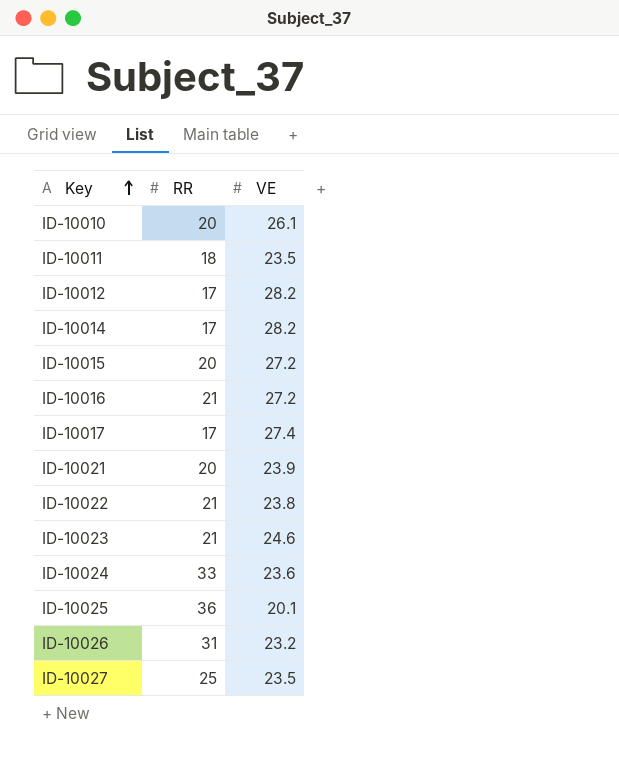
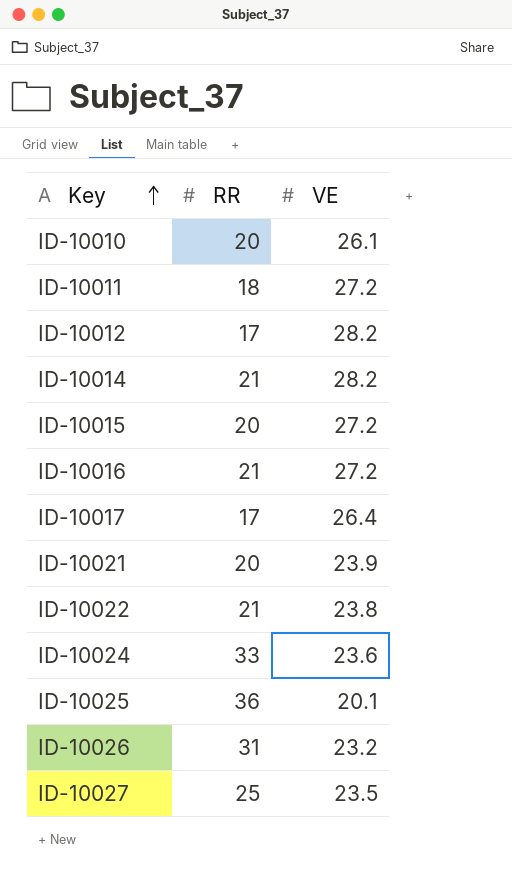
row ID-10023: 21 | 24.6 -> none
ID-10011 | VE: 23.5 -> 27.2
ID-10014 | RR: 17 -> 21
ID-10017 | VE: 27.4 -> 26.4

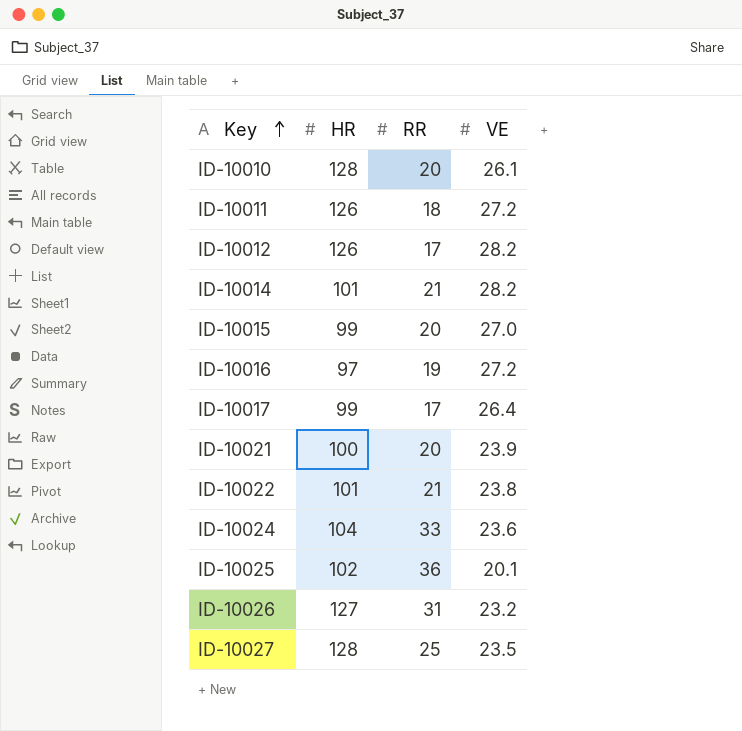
column HR | position: none -> 2
ID-10015 | VE: 27.2 -> 27.0
ID-10016 | RR: 21 -> 19

